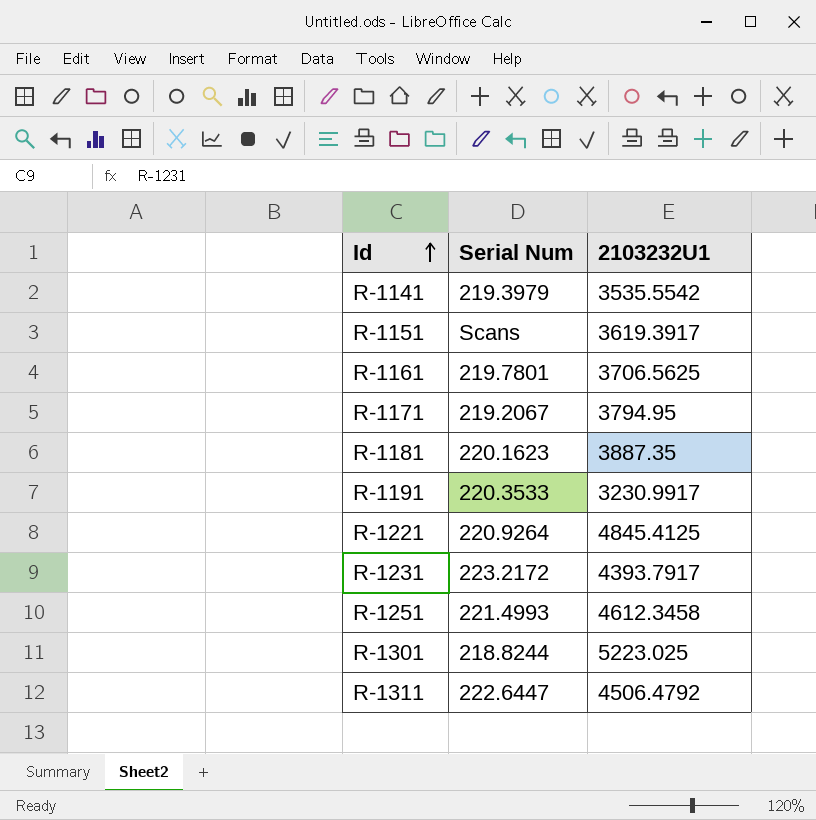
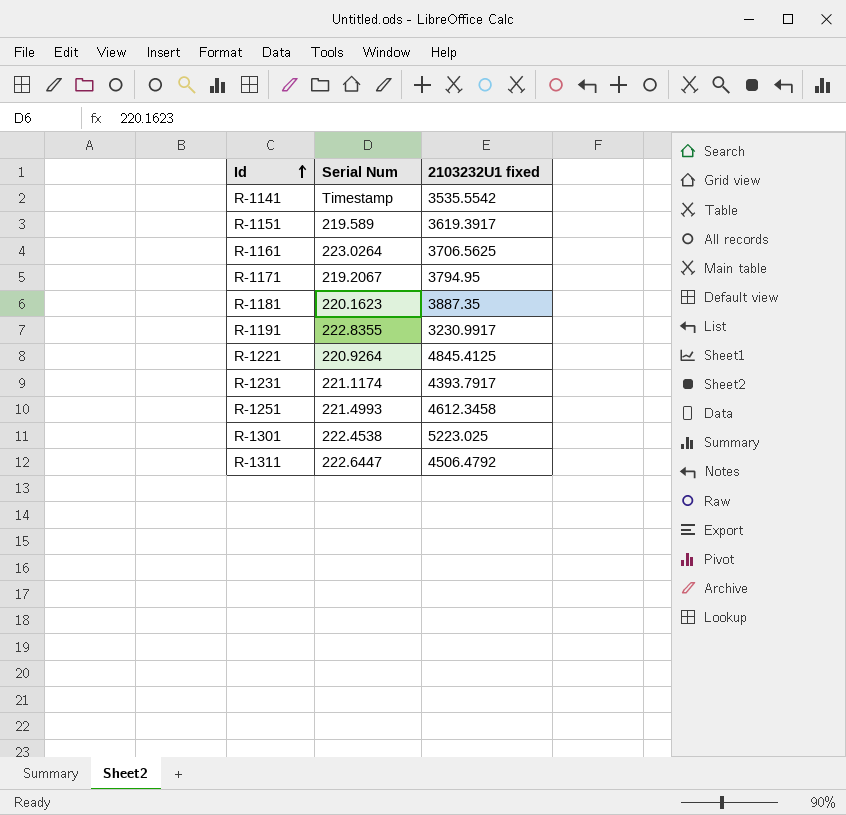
column name: 2103232U1 -> 2103232U1 fixed
R-1141 | Serial Num: 219.3979 -> Timestamp
R-1151 | Serial Num: Scans -> 219.589
R-1161 | Serial Num: 219.7801 -> 223.0264
R-1191 | Serial Num: 220.3533 -> 222.8355
R-1231 | Serial Num: 223.2172 -> 221.1174
R-1301 | Serial Num: 218.8244 -> 222.4538

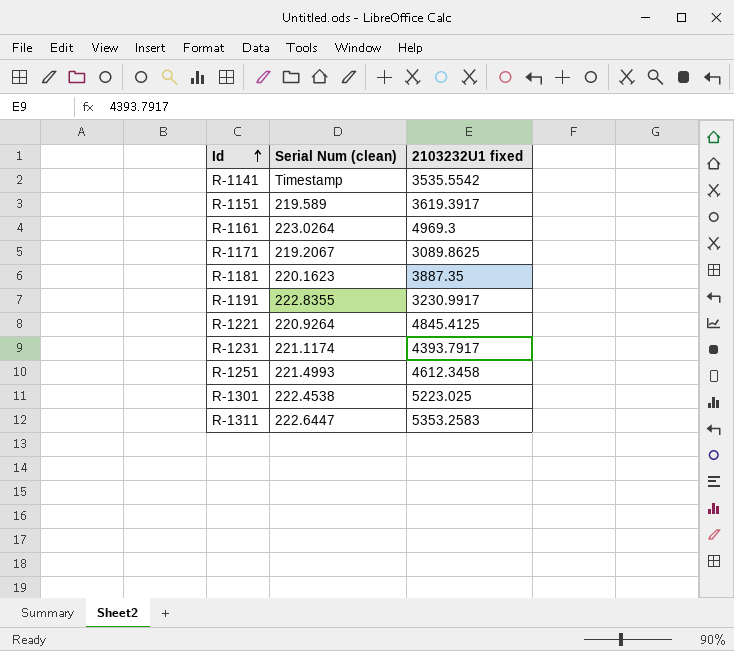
column name: Serial Num -> Serial Num (clean)
R-1161 | 2103232U1 fixed: 3706.5625 -> 4969.3
R-1171 | 2103232U1 fixed: 3794.95 -> 3089.8625
R-1311 | 2103232U1 fixed: 4506.4792 -> 5353.2583

